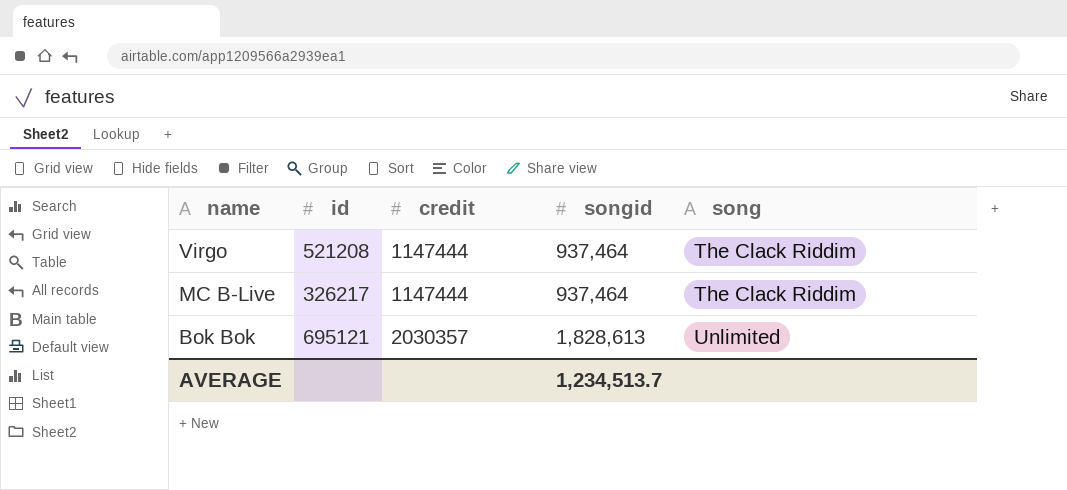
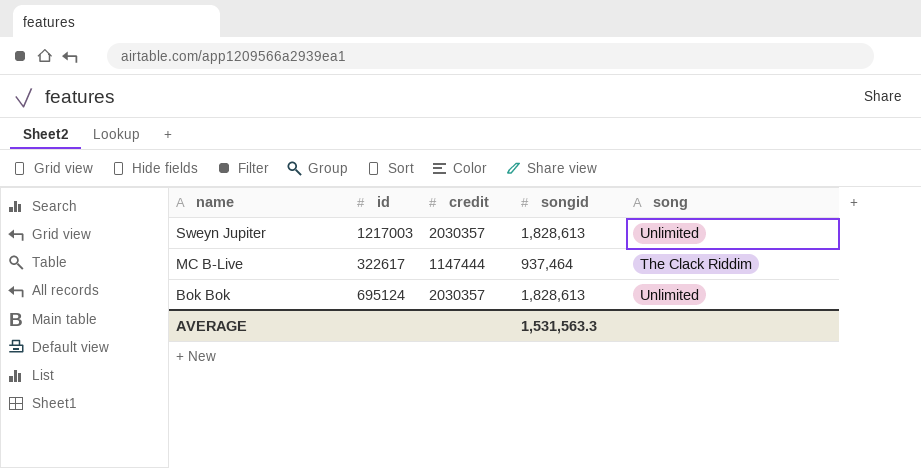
row Virgo: 521208 | 1147444 | 937,464 | The Clack Riddim -> none
row Sweyn Jupiter: none -> 1217003 | 2030357 | 1,828,613 | Unlimited
MC B-Live | id: 326217 -> 322617
Bok Bok | id: 695121 -> 695124
AVERAGE | songid: 1,234,513.7 -> 1,531,563.3

